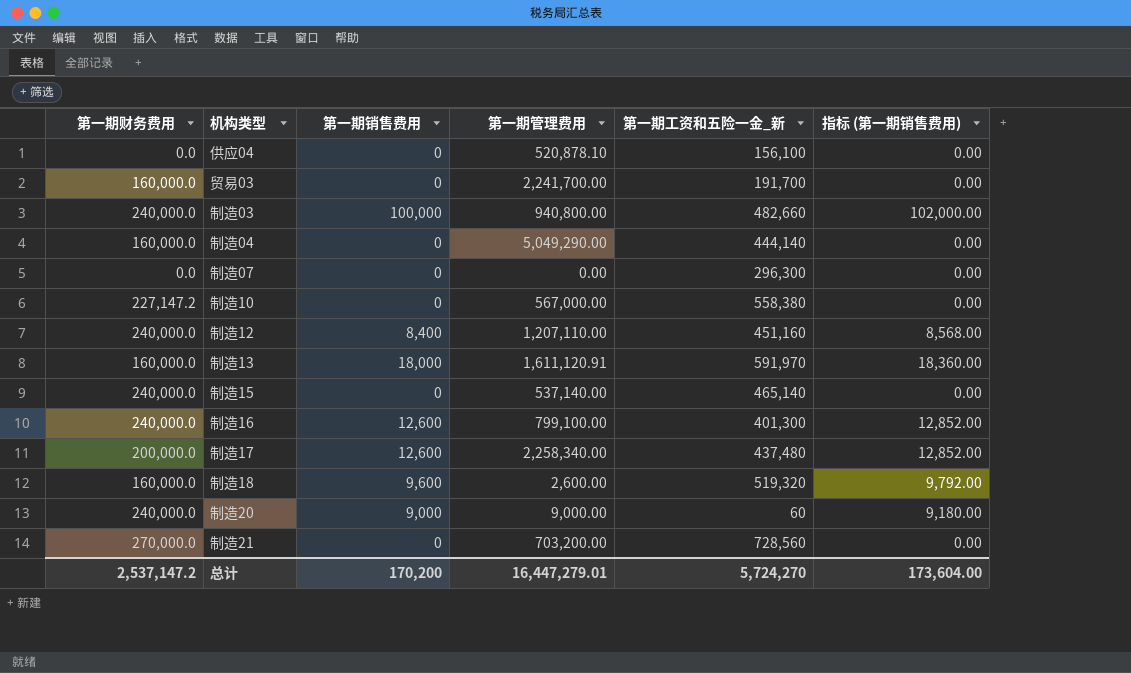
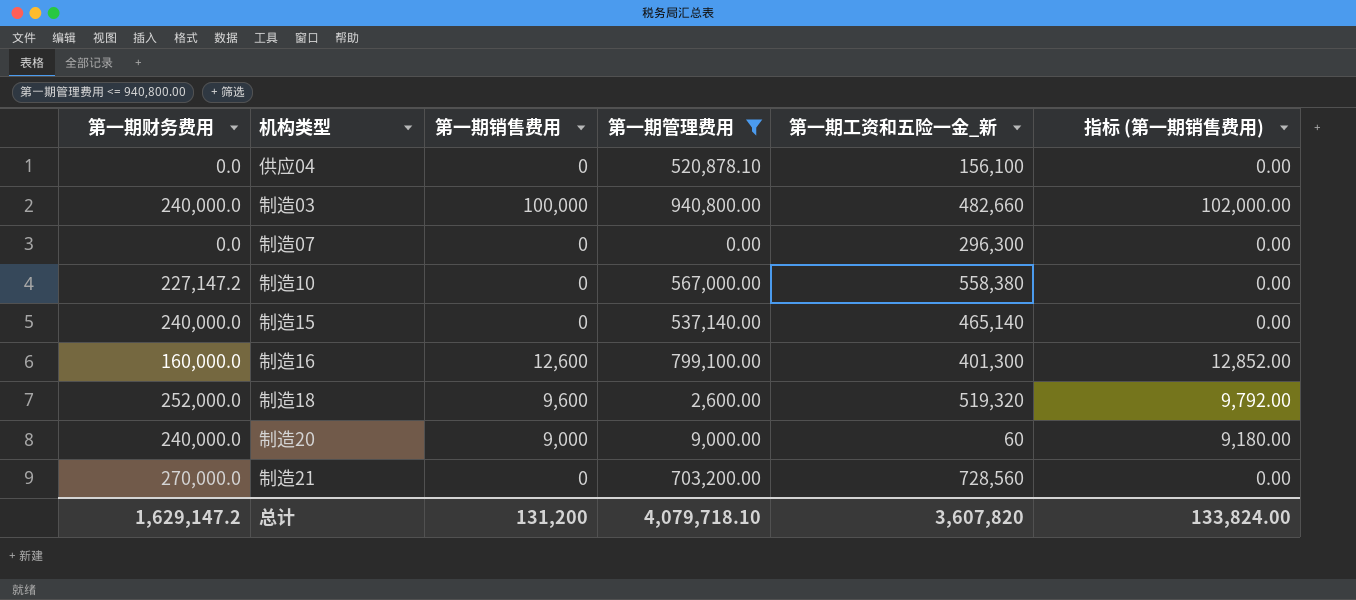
filter: none -> 第一期管理费用 <= 940,800.00
制造16 | 第一期财务费用: 240,000.0 -> 160,000.0
制造18 | 第一期财务费用: 160,000.0 -> 252,000.0
总计 | 第一期财务费用: 2,537,147.2 -> 1,629,147.2
总计 | 第一期销售费用: 170,200 -> 131,200
总计 | 第一期管理费用: 16,447,279.01 -> 4,079,718.10
总计 | 第一期工资和五险一金_新: 5,724,270 -> 3,607,820
总计 | 指标 (第一期销售费用): 173,604.00 -> 133,824.00

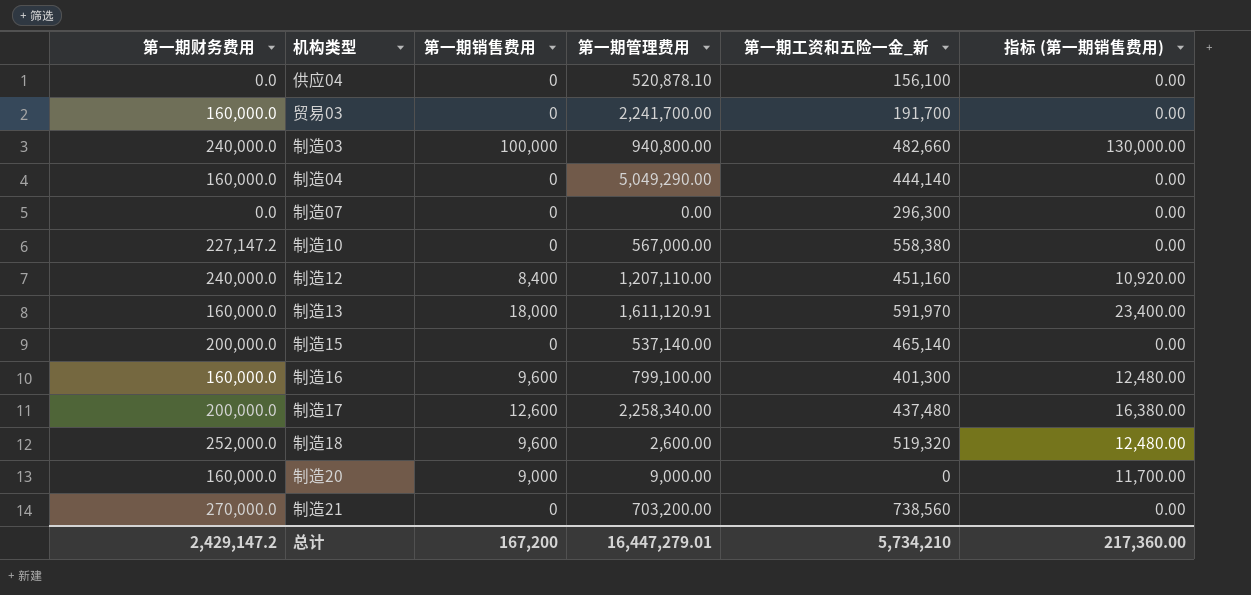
filter: 第一期管理费用 <= 940,800.00 -> none
column 指标 (第一期销售费用) | formula: [第一期销售费用] * 1.02 -> [第一期销售费用] * 1.3
制造15 | 第一期财务费用: 240,000.0 -> 200,000.0
制造16 | 第一期销售费用: 12,600 -> 9,600
制造20 | 第一期财务费用: 240,000.0 -> 160,000.0
制造20 | 第一期工资和五险一金_新: 60 -> 0
制造21 | 第一期工资和五险一金_新: 728,560 -> 738,560
总计 | 第一期财务费用: 1,629,147.2 -> 2,429,147.2
总计 | 第一期销售费用: 131,200 -> 167,200
总计 | 第一期管理费用: 4,079,718.10 -> 16,447,279.01
总计 | 第一期工资和五险一金_新: 3,607,820 -> 5,734,210
总计 | 指标 (第一期销售费用): 133,824.00 -> 217,360.00

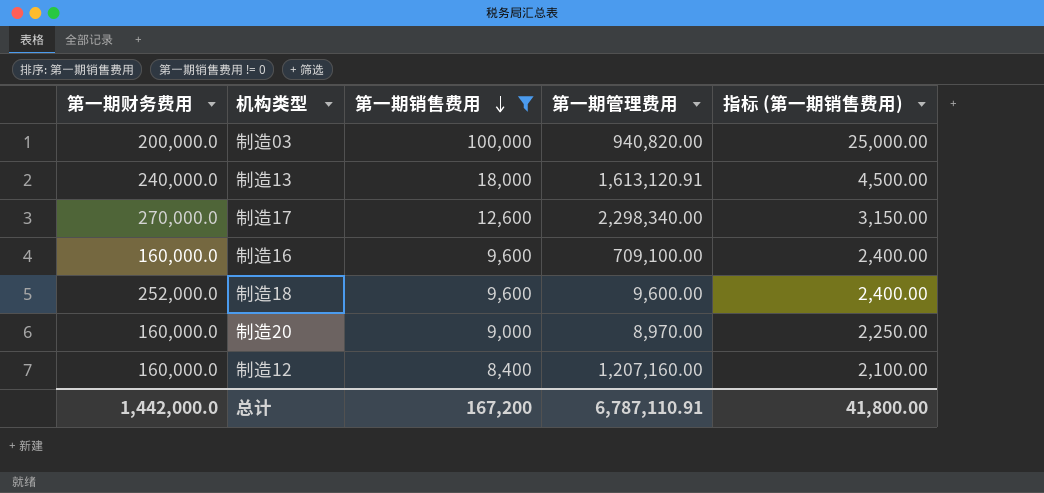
filter: none -> 第一期销售费用 != 0
row order: none -> 第一期销售费用 descending
column 第一期工资和五险一金_新 | position: 5 -> none
column 指标 (第一期销售费用) | formula: [第一期销售费用] * 1.3 -> [第一期销售费用] * 0.25
制造03 | 第一期财务费用: 240,000.0 -> 200,000.0
制造03 | 第一期管理费用: 940,800.00 -> 940,820.00
制造13 | 第一期财务费用: 160,000.0 -> 240,000.0
制造13 | 第一期管理费用: 1,611,120.91 -> 1,613,120.91
制造17 | 第一期财务费用: 200,000.0 -> 270,000.0
制造17 | 第一期管理费用: 2,258,340.00 -> 2,298,340.00
制造16 | 第一期管理费用: 799,100.00 -> 709,100.00
制造18 | 第一期管理费用: 2,600.00 -> 9,600.00
制造20 | 第一期管理费用: 9,000.00 -> 8,970.00
制造12 | 第一期财务费用: 240,000.0 -> 160,000.0
制造12 | 第一期管理费用: 1,207,110.00 -> 1,207,160.00
总计 | 第一期财务费用: 2,429,147.2 -> 1,442,000.0
总计 | 第一期管理费用: 16,447,279.01 -> 6,787,110.91
总计 | 指标 (第一期销售费用): 217,360.00 -> 41,800.00

